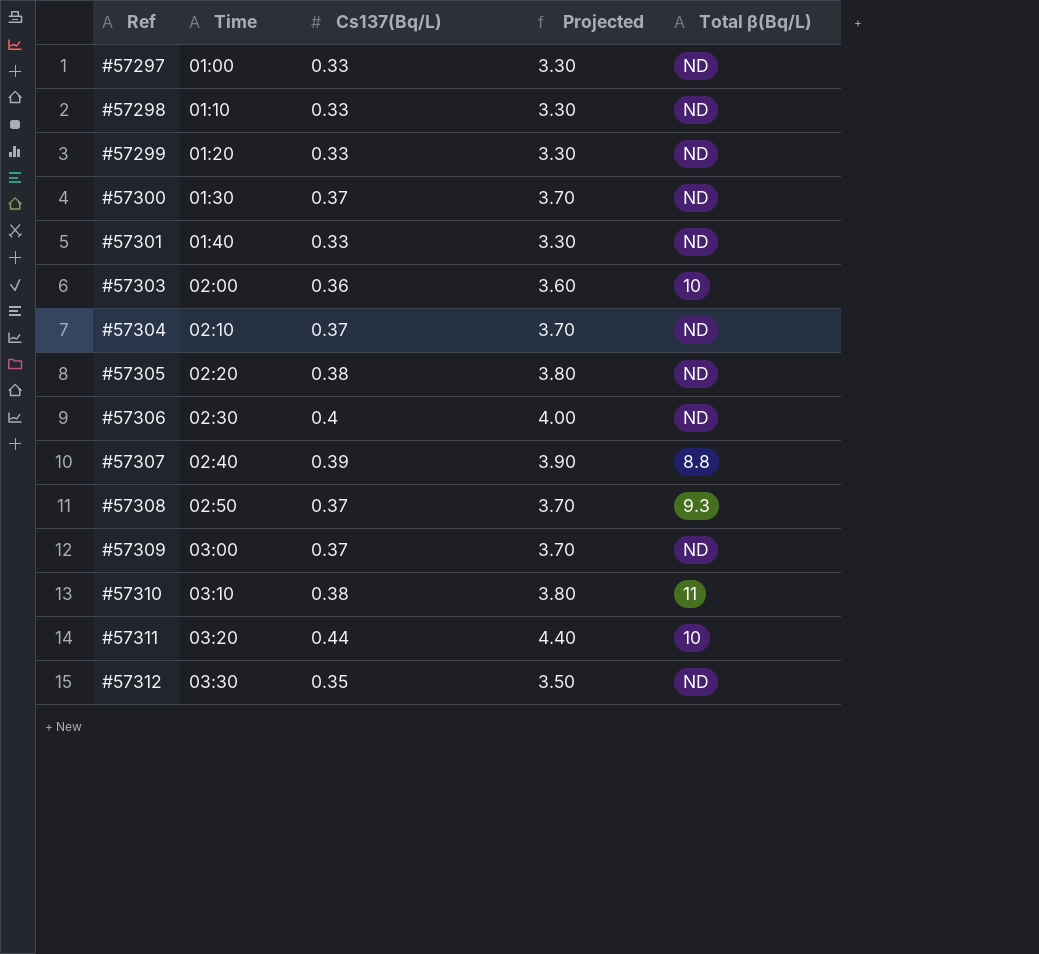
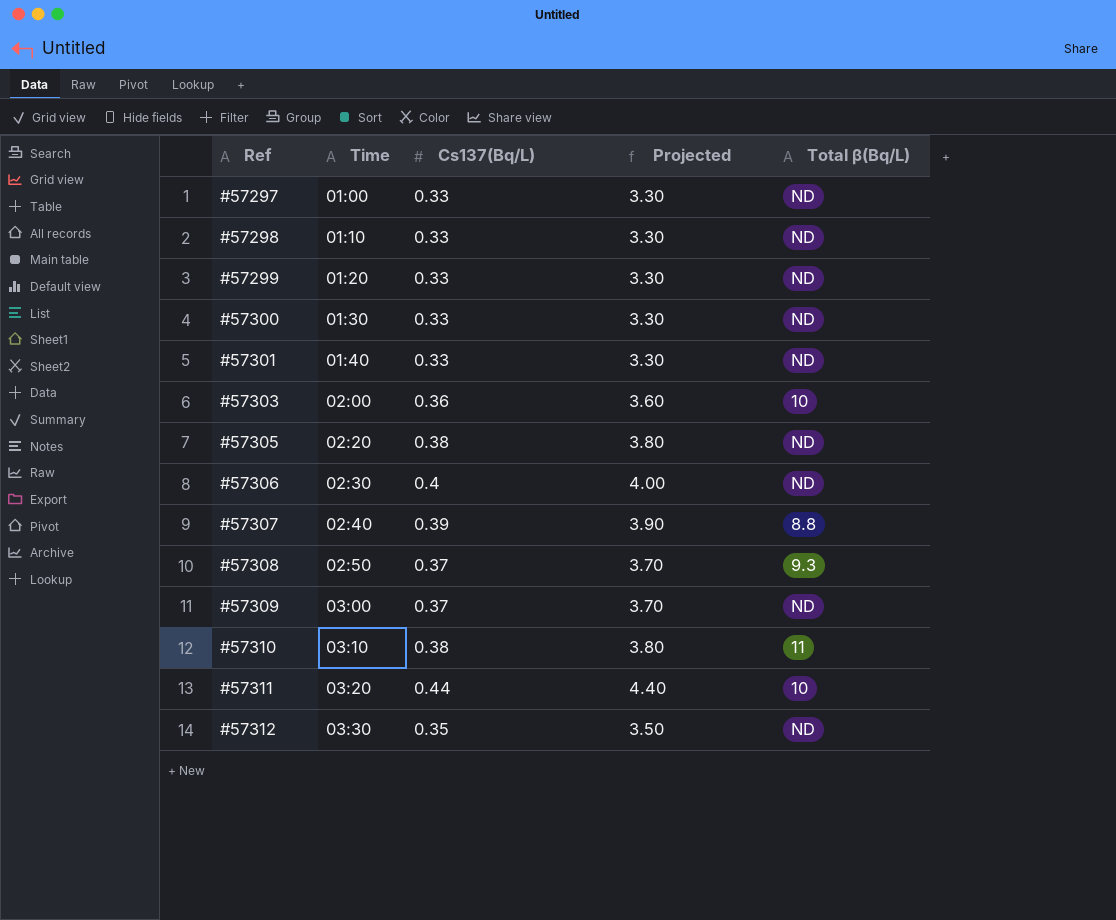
row #57304: 02:10 | 0.37 | 3.70 | ND -> none
#57300 | Cs137(Bq/L): 0.37 -> 0.33
#57300 | Projected: 3.70 -> 3.30

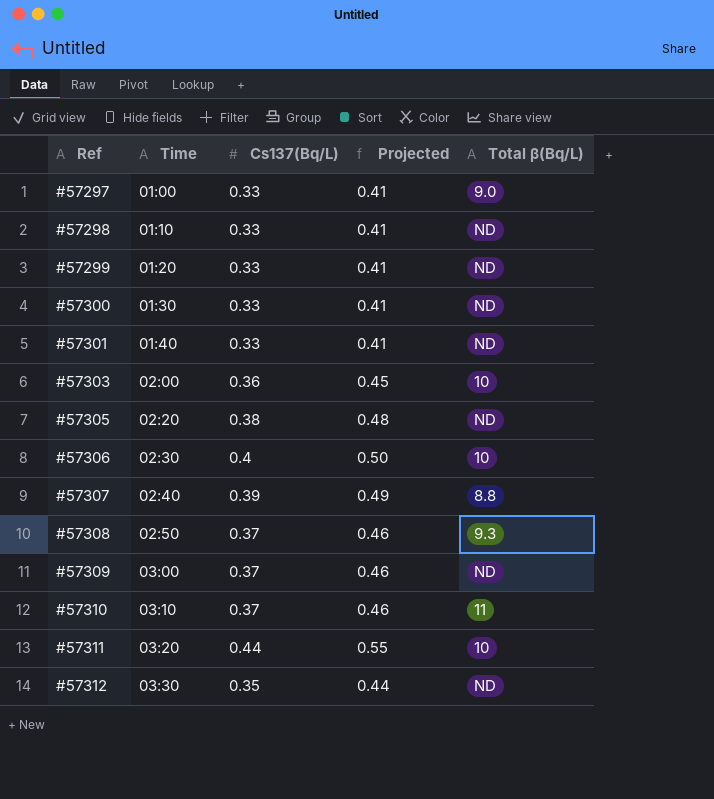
column Projected | formula: [Cs137(Bq/L)] * 10 -> [Cs137(Bq/L)] * 1.25
#57297 | Total β(Bq/L): ND -> 9.0
#57306 | Total β(Bq/L): ND -> 10
#57310 | Cs137(Bq/L): 0.38 -> 0.37

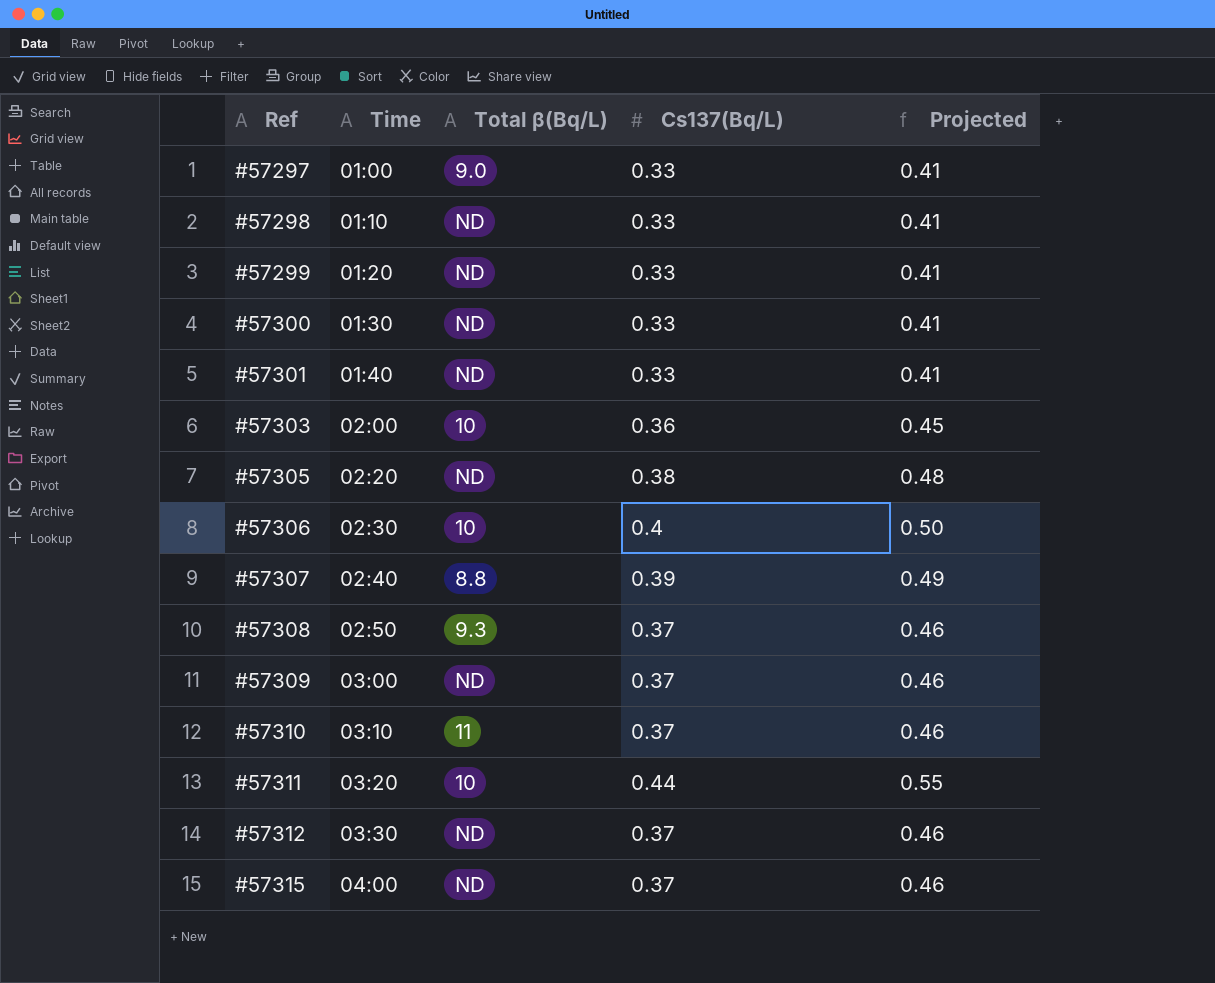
column Total β(Bq/L) | position: 5 -> 3
#57312 | Cs137(Bq/L): 0.35 -> 0.37
#57312 | Projected: 0.44 -> 0.46
row #57315: none -> 04:00 | ND | 0.37 | 0.46

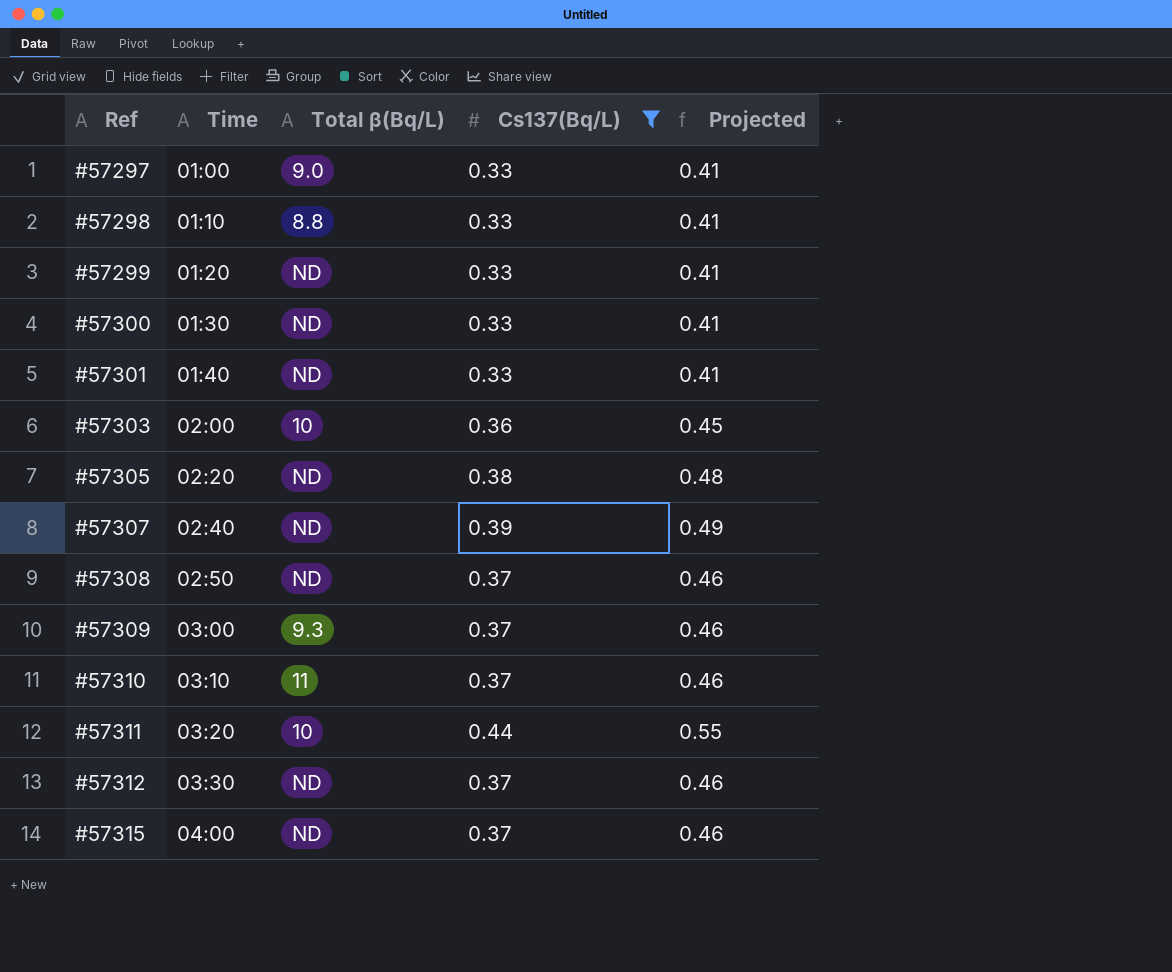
filter: none -> Cs137(Bq/L) != 0.4
#57298 | Total β(Bq/L): ND -> 8.8
#57307 | Total β(Bq/L): 8.8 -> ND
#57308 | Total β(Bq/L): 9.3 -> ND
#57309 | Total β(Bq/L): ND -> 9.3

